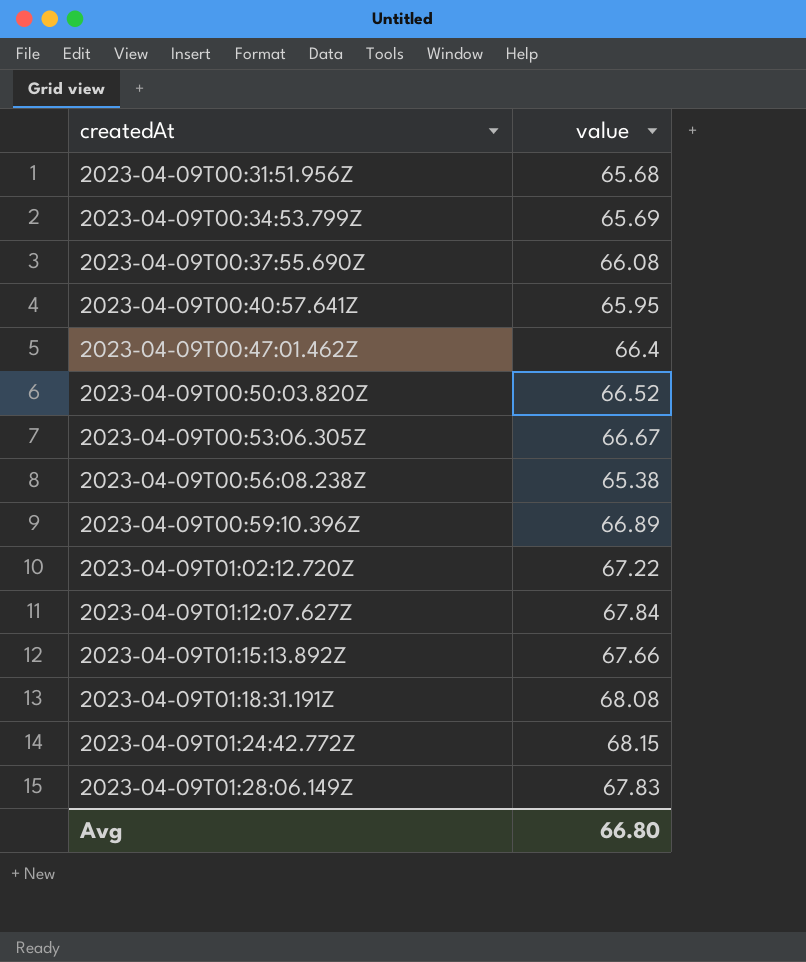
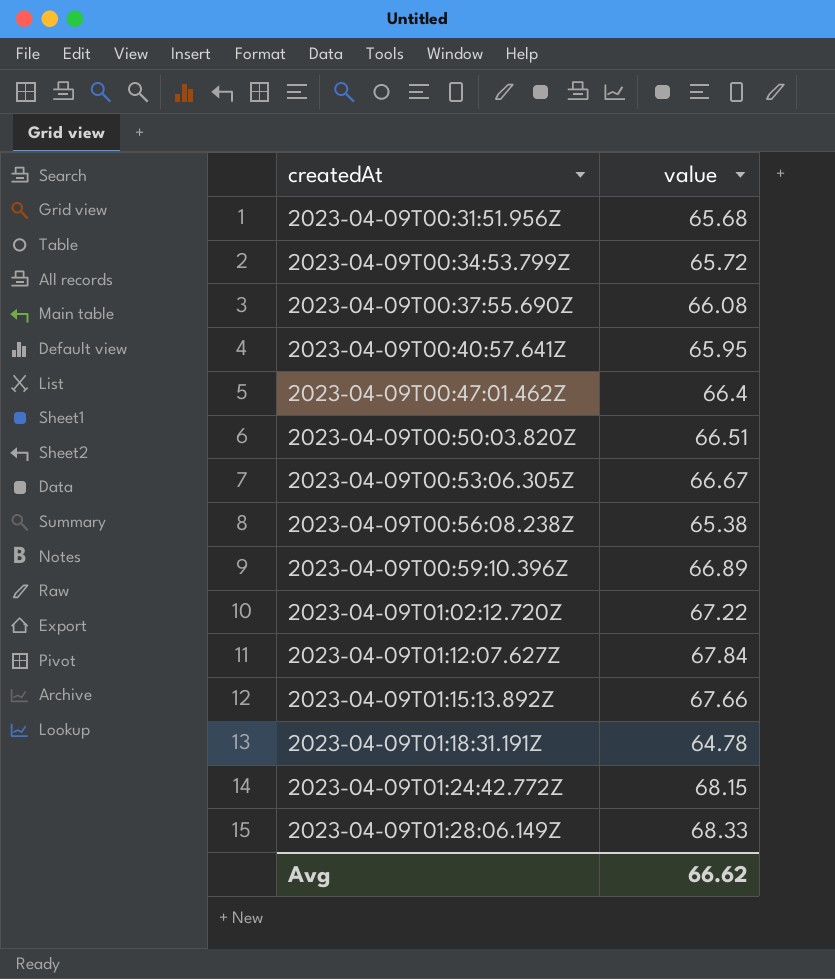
2023-04-09T00:34:53.799Z | value: 65.69 -> 65.72
2023-04-09T00:50:03.820Z | value: 66.52 -> 66.51
2023-04-09T01:18:31.191Z | value: 68.08 -> 64.78
2023-04-09T01:28:06.149Z | value: 67.83 -> 68.33
Avg | value: 66.80 -> 66.62

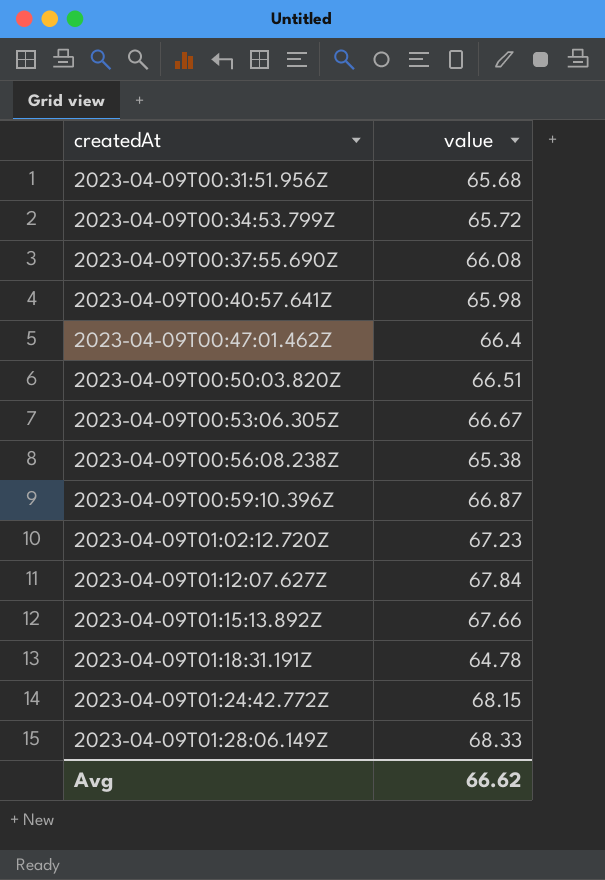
2023-04-09T00:40:57.641Z | value: 65.95 -> 65.98
2023-04-09T00:59:10.396Z | value: 66.89 -> 66.87
2023-04-09T01:02:12.720Z | value: 67.22 -> 67.23

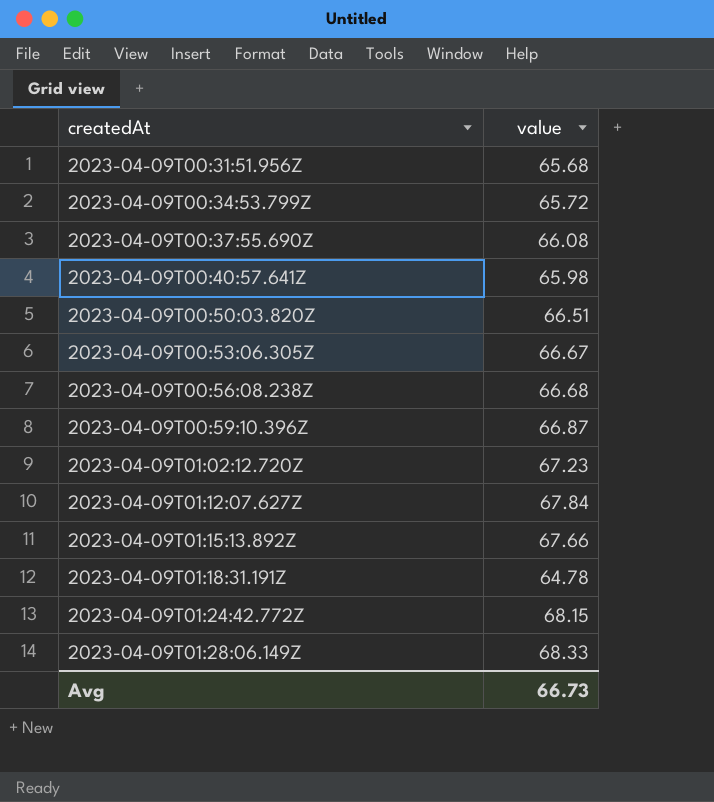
row 2023-04-09T00:47:01.462Z: 66.4 -> none
2023-04-09T00:56:08.238Z | value: 65.38 -> 66.68
Avg | value: 66.62 -> 66.73

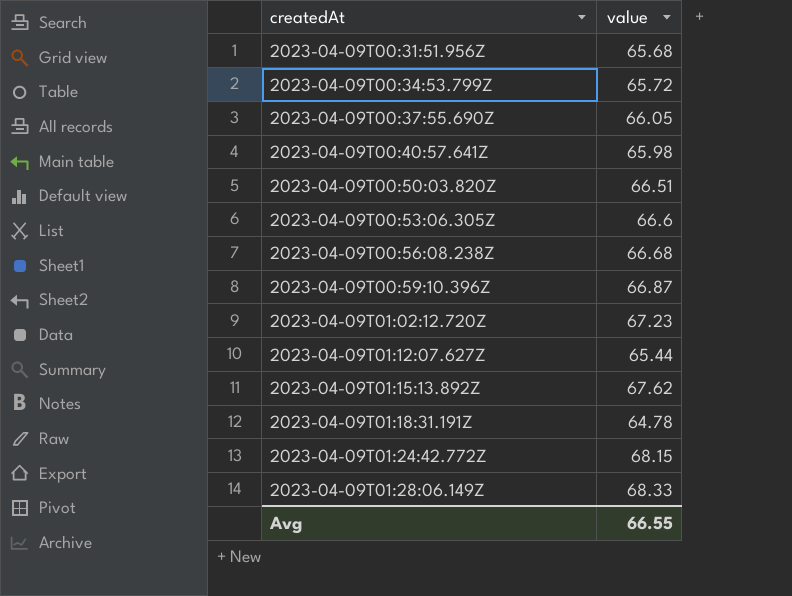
2023-04-09T00:37:55.690Z | value: 66.08 -> 66.05
2023-04-09T00:53:06.305Z | value: 66.67 -> 66.6
2023-04-09T01:12:07.627Z | value: 67.84 -> 65.44
2023-04-09T01:15:13.892Z | value: 67.66 -> 67.62
Avg | value: 66.73 -> 66.55

